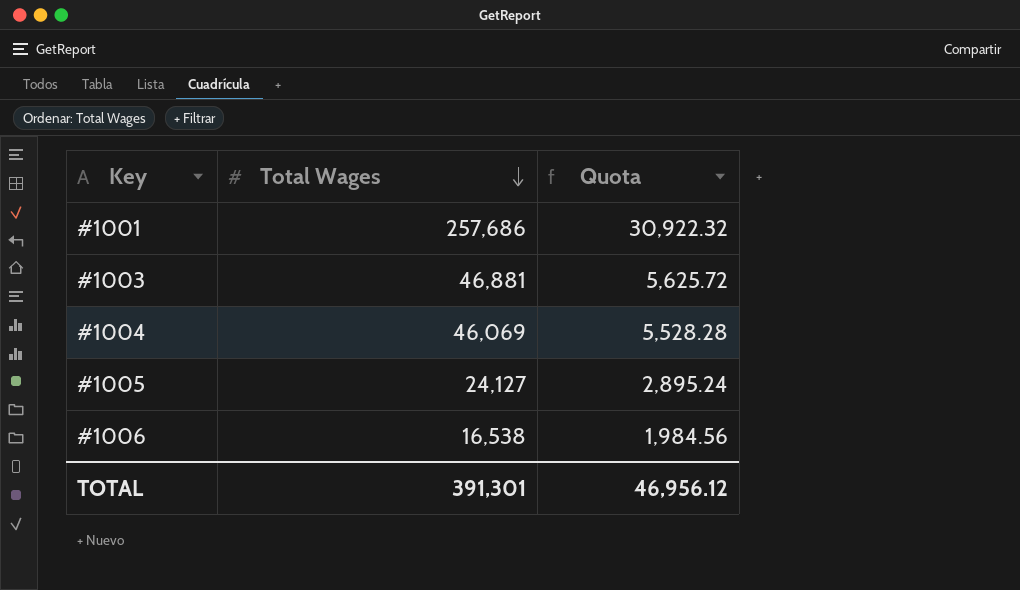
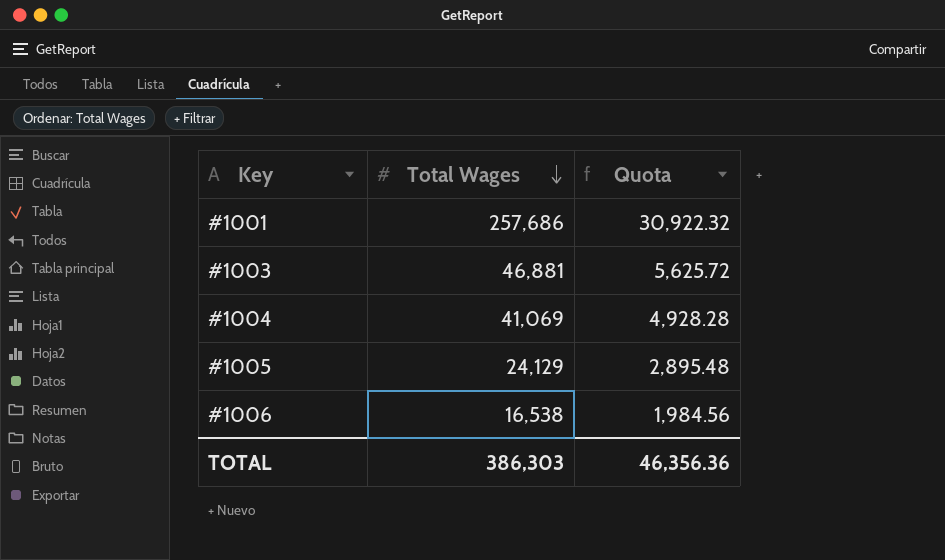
#1004 | Total Wages: 46,069 -> 41,069
#1004 | Quota: 5,528.28 -> 4,928.28
#1005 | Total Wages: 24,127 -> 24,129
#1005 | Quota: 2,895.24 -> 2,895.48
TOTAL | Total Wages: 391,301 -> 386,303
TOTAL | Quota: 46,956.12 -> 46,356.36

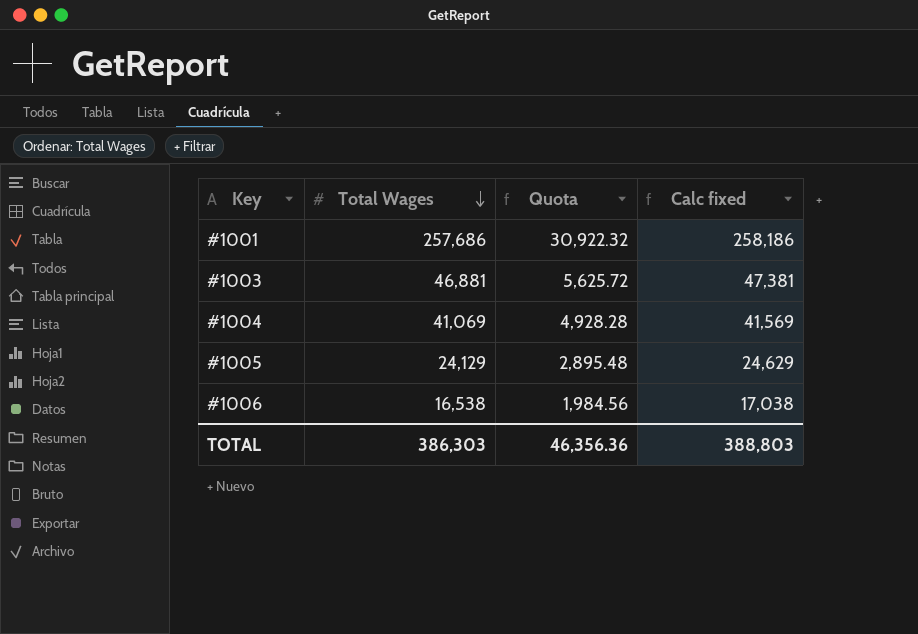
column Calc fixed | formula: none -> [Total Wages] + 500

